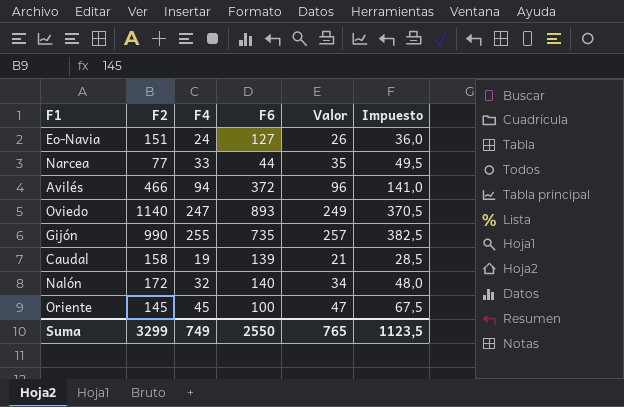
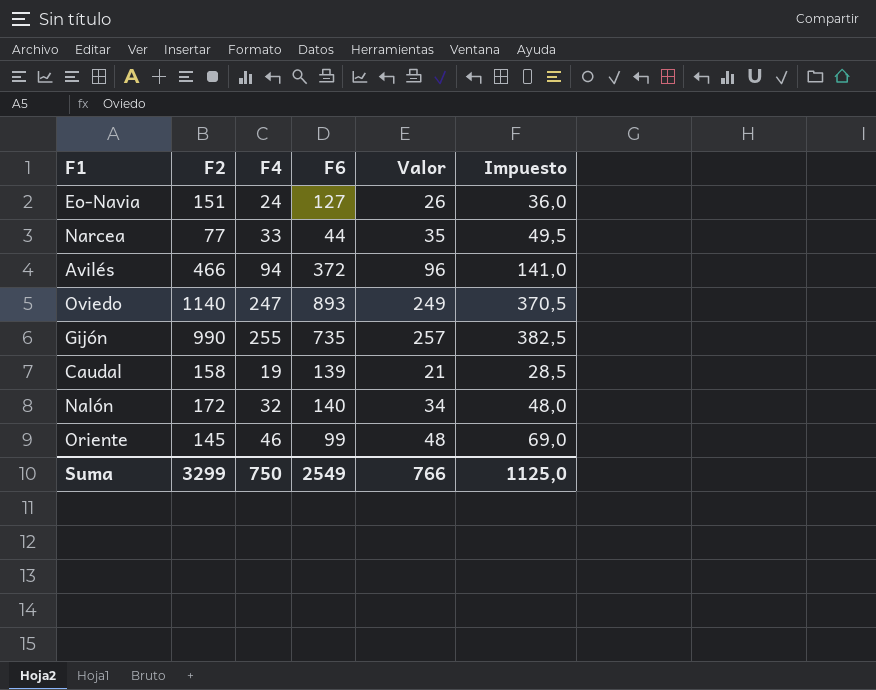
Oriente | F4: 45 -> 46
Oriente | F6: 100 -> 99
Oriente | Valor: 47 -> 48
Oriente | Impuesto: 67,5 -> 69,0
Suma | F4: 749 -> 750
Suma | F6: 2550 -> 2549
Suma | Valor: 765 -> 766
Suma | Impuesto: 1123,5 -> 1125,0

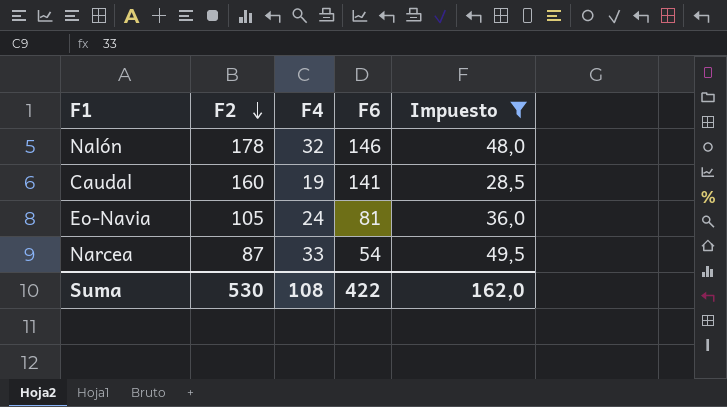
filter: none -> Impuesto <= 49,5
row order: none -> F2 descending
column Valor | formula: [F4] + 2 -> none
Nalón | F2: 172 -> 178
Nalón | F6: 140 -> 146
Caudal | F2: 158 -> 160
Caudal | F6: 139 -> 141
Eo-Navia | F2: 151 -> 105
Eo-Navia | F6: 127 -> 81
Narcea | F2: 77 -> 87
Narcea | F6: 44 -> 54
Suma | F2: 3299 -> 530
Suma | F4: 750 -> 108
Suma | F6: 2549 -> 422
Suma | Impuesto: 1125,0 -> 162,0

